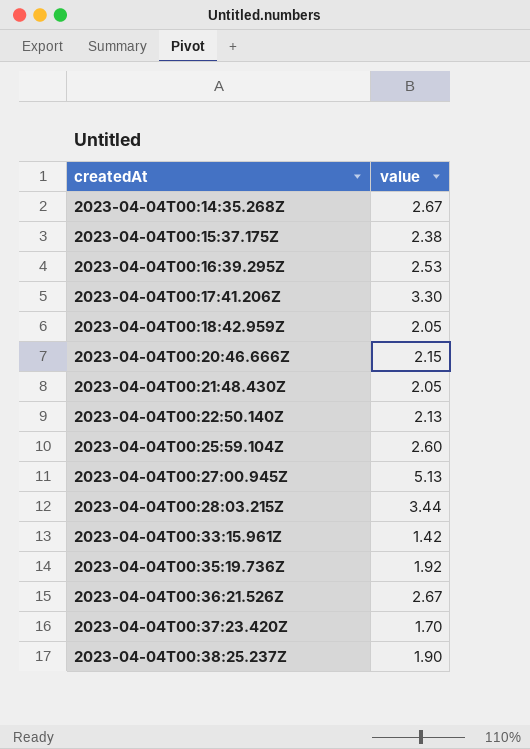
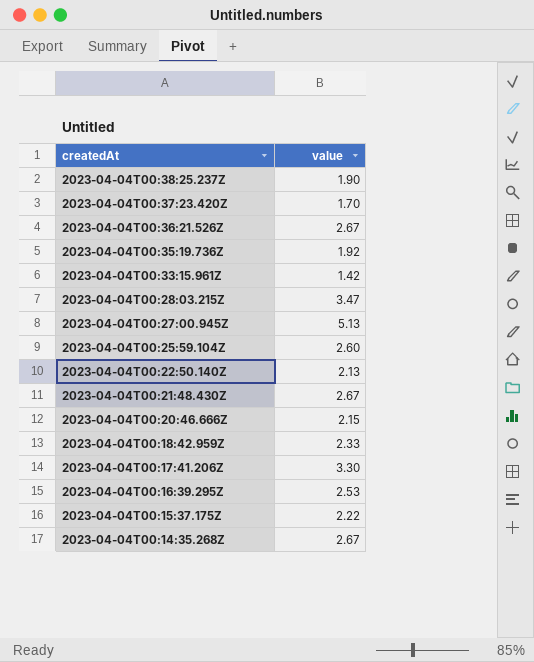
row order: createdAt ascending -> createdAt descending
2023-04-04T00:28:03.215Z | value: 3.44 -> 3.47
2023-04-04T00:21:48.430Z | value: 2.05 -> 2.67
2023-04-04T00:18:42.959Z | value: 2.05 -> 2.33
2023-04-04T00:15:37.175Z | value: 2.38 -> 2.22

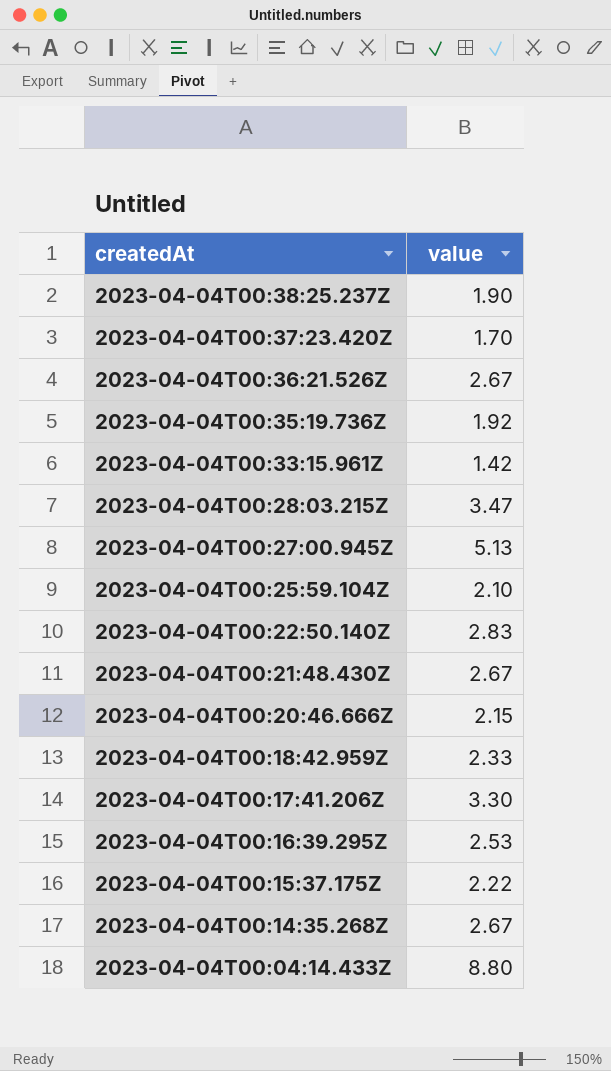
2023-04-04T00:25:59.104Z | value: 2.60 -> 2.10
2023-04-04T00:22:50.140Z | value: 2.13 -> 2.83
row 2023-04-04T00:04:14.433Z: none -> 8.80

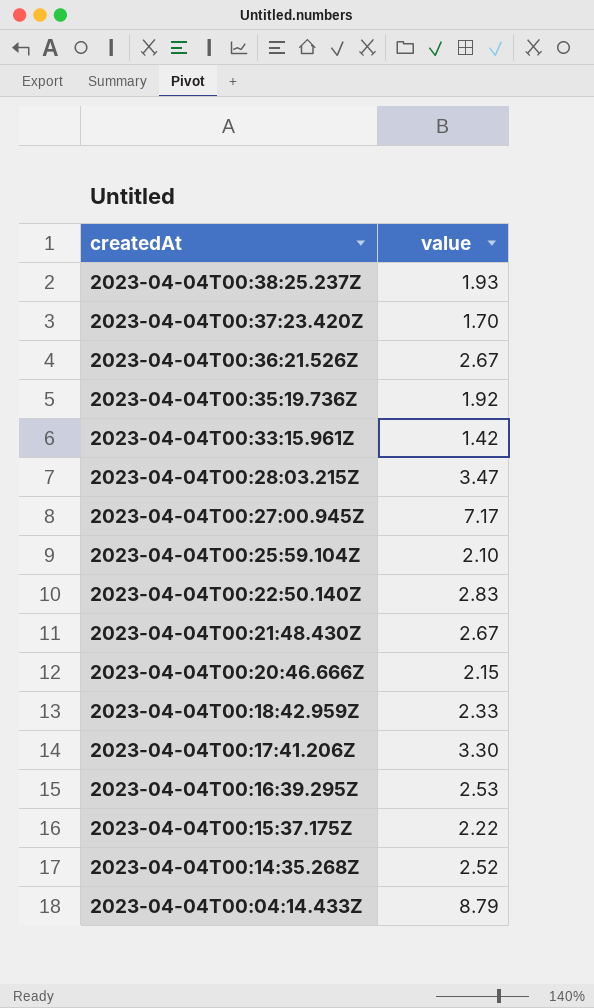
2023-04-04T00:38:25.237Z | value: 1.90 -> 1.93
2023-04-04T00:27:00.945Z | value: 5.13 -> 7.17
2023-04-04T00:14:35.268Z | value: 2.67 -> 2.52
2023-04-04T00:04:14.433Z | value: 8.80 -> 8.79

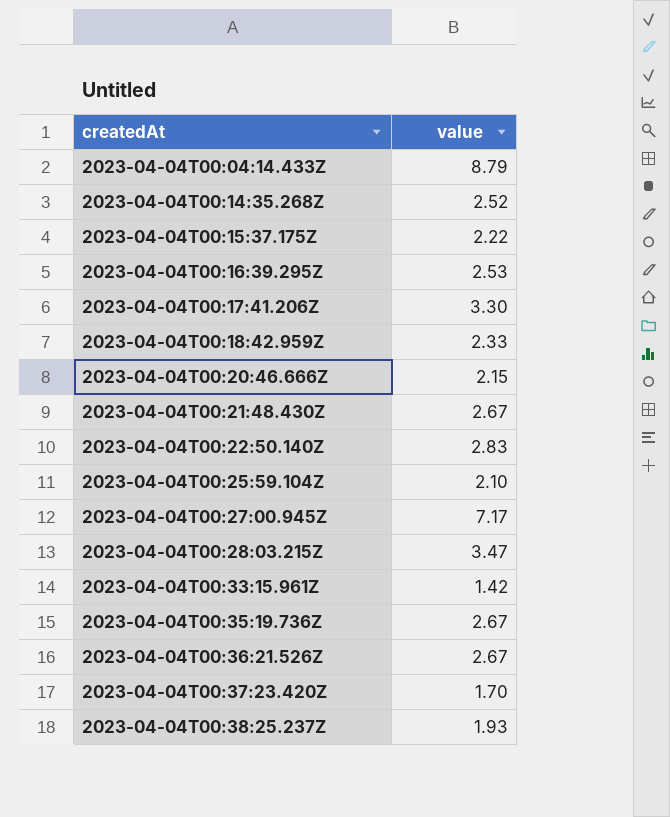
row order: createdAt descending -> createdAt ascending
2023-04-04T00:35:19.736Z | value: 1.92 -> 2.67

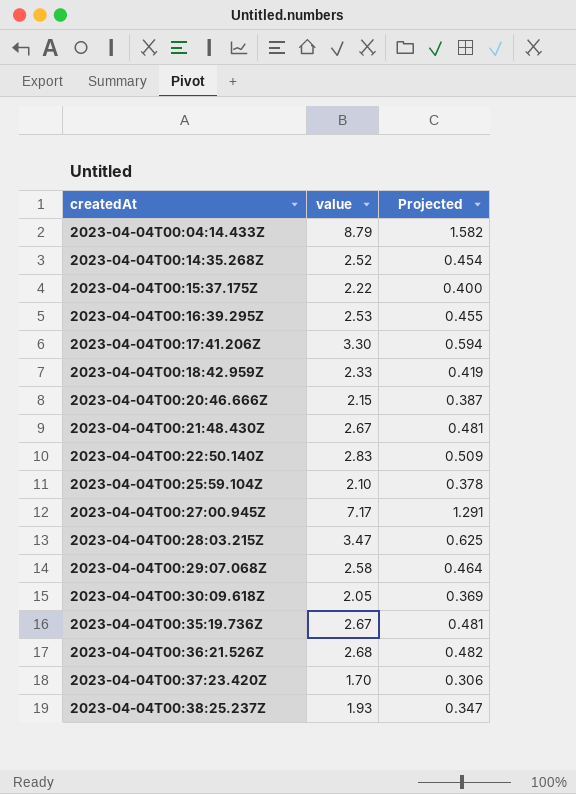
column Projected | formula: none -> [value] * 0.18
row 2023-04-04T00:33:15.961Z: 1.42 -> none
row 2023-04-04T00:29:07.068Z: none -> 2.58 | 0.464
row 2023-04-04T00:30:09.618Z: none -> 2.05 | 0.369
2023-04-04T00:36:21.526Z | value: 2.67 -> 2.68

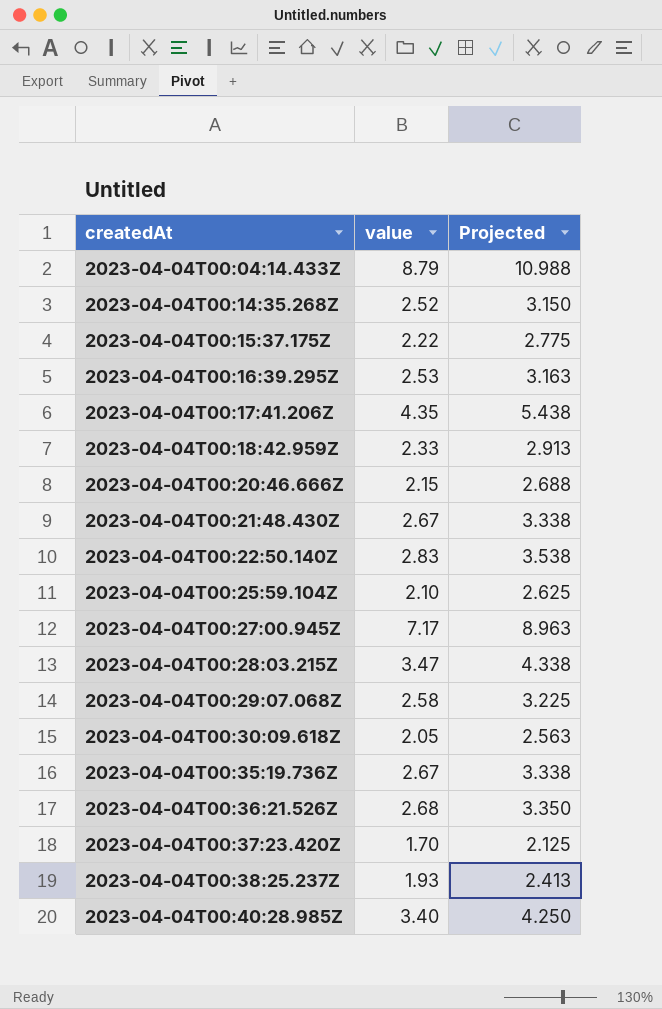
column Projected | formula: [value] * 0.18 -> [value] * 1.25
2023-04-04T00:17:41.206Z | value: 3.30 -> 4.35
row 2023-04-04T00:40:28.985Z: none -> 3.40 | 4.250

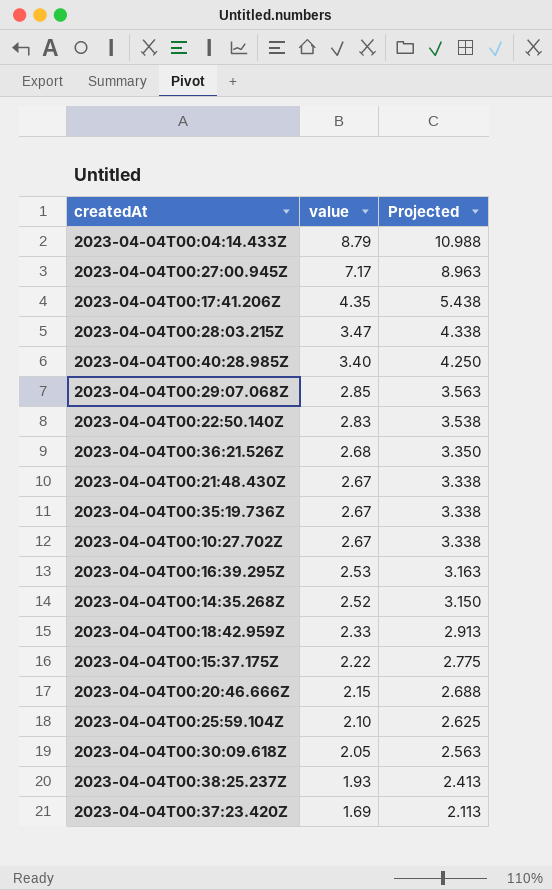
row order: createdAt ascending -> value descending
2023-04-04T00:29:07.068Z | value: 2.58 -> 2.85
2023-04-04T00:29:07.068Z | Projected: 3.225 -> 3.563
row 2023-04-04T00:10:27.702Z: none -> 2.67 | 3.338
2023-04-04T00:37:23.420Z | value: 1.70 -> 1.69
2023-04-04T00:37:23.420Z | Projected: 2.125 -> 2.113

